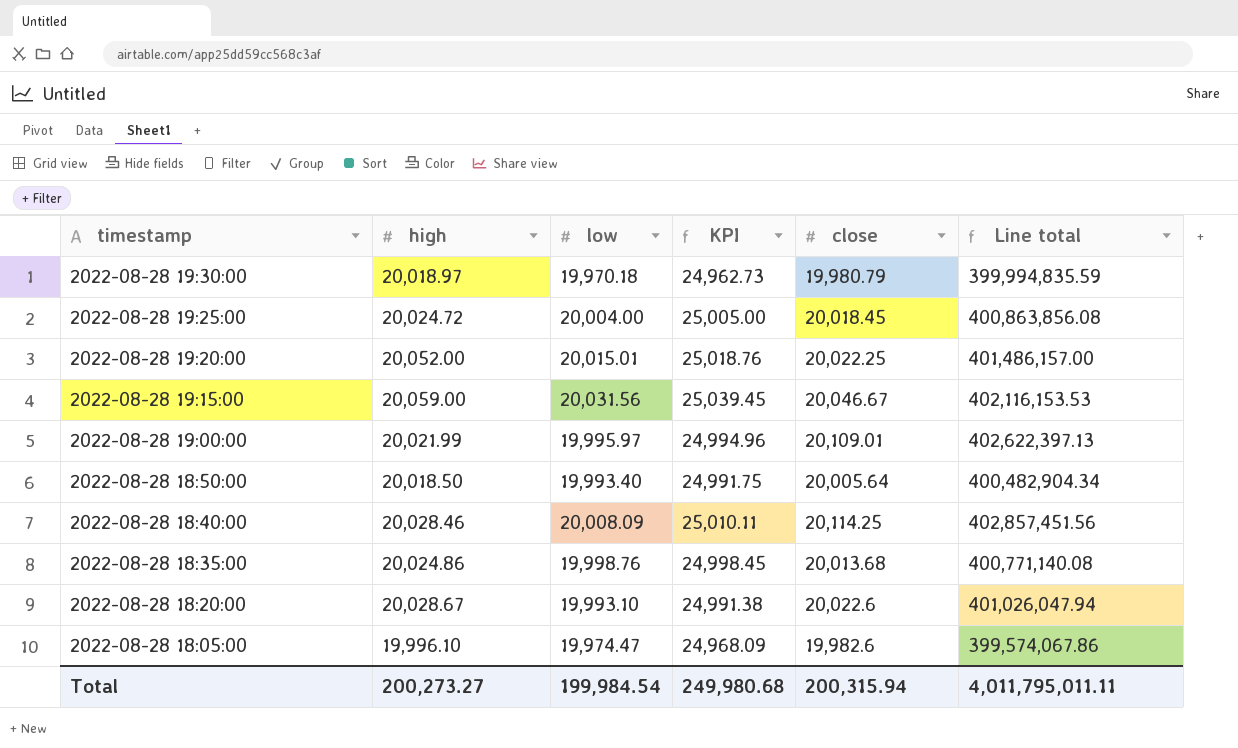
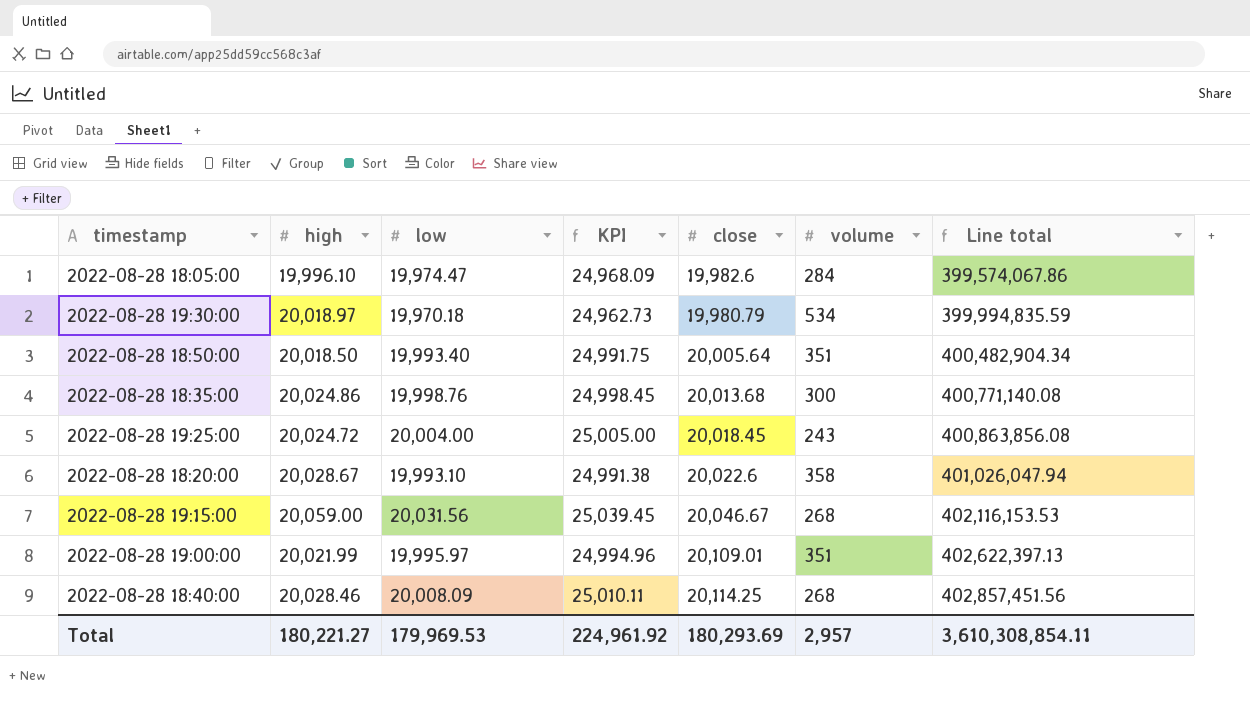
row order: timestamp descending -> Line total ascending
column volume | position: none -> 6
row 2022-08-28 19:20:00: 20,052.00 | 20,015.01 | 25,018.76 | 20,022.25 | 401,486,157.00 -> none
Total | high: 200,273.27 -> 180,221.27
Total | low: 199,984.54 -> 179,969.53
Total | KPI: 249,980.68 -> 224,961.92
Total | close: 200,315.94 -> 180,293.69
Total | Line total: 4,011,795,011.11 -> 3,610,308,854.11

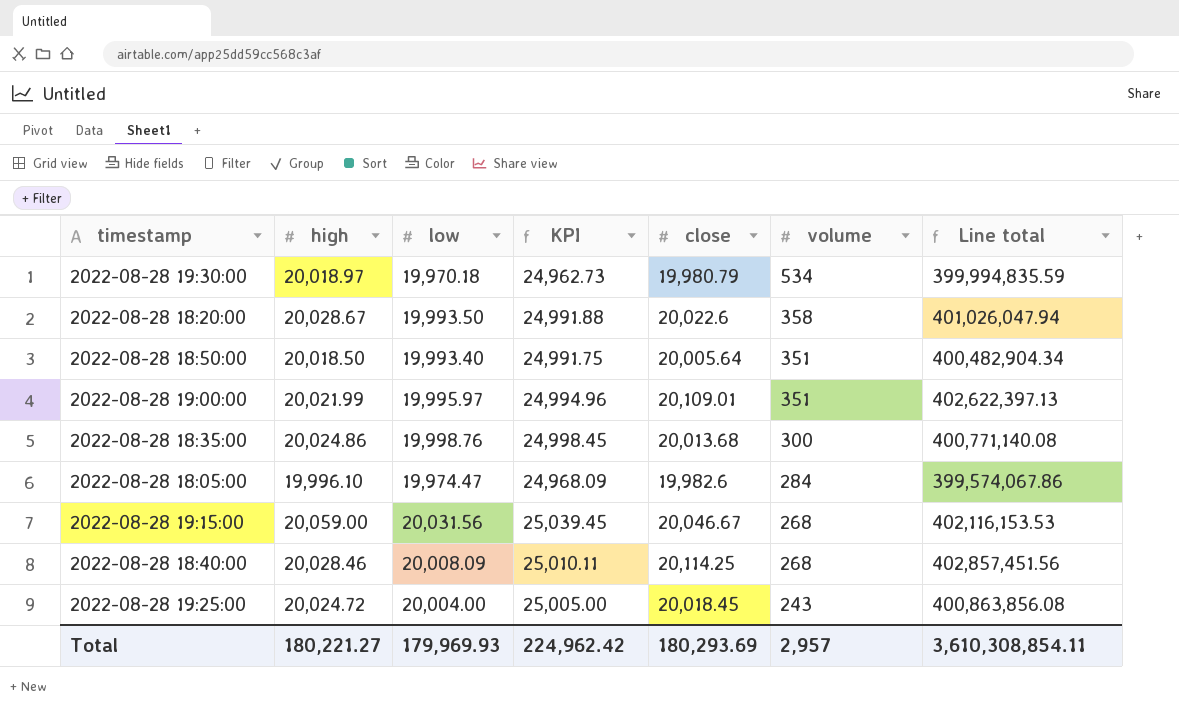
row order: Line total ascending -> volume descending
2022-08-28 18:20:00 | low: 19,993.10 -> 19,993.50
2022-08-28 18:20:00 | KPI: 24,991.38 -> 24,991.88
Total | low: 179,969.53 -> 179,969.93
Total | KPI: 224,961.92 -> 224,962.42

